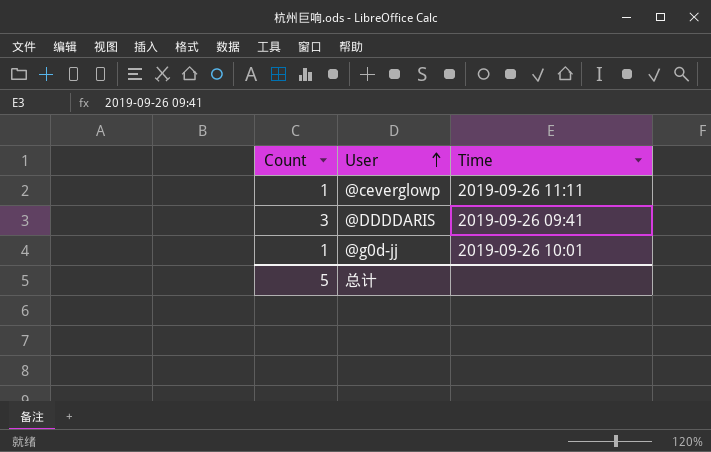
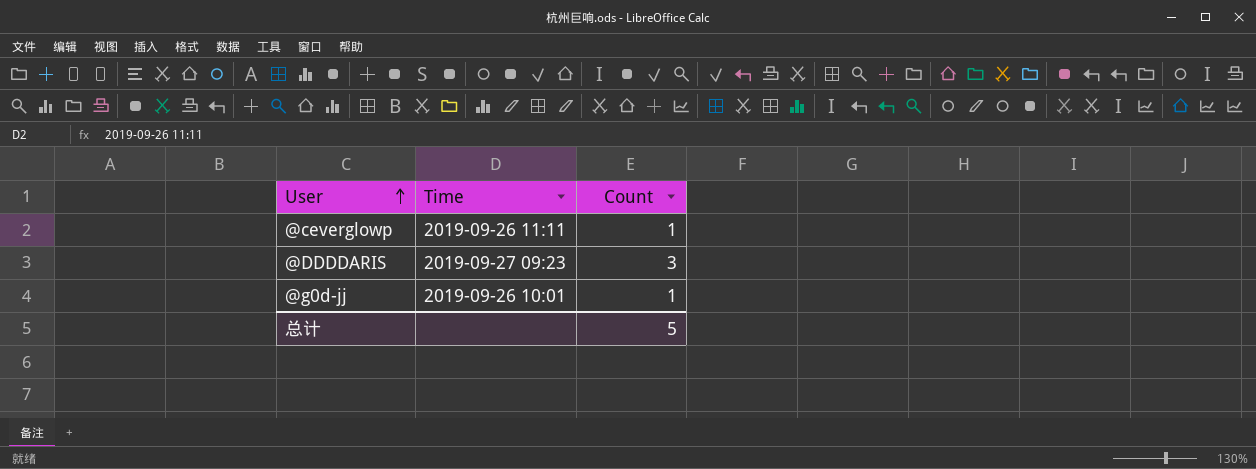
column Count | position: 1 -> 3
@DDDDARIS | Time: 2019-09-26 09:41 -> 2019-09-27 09:23

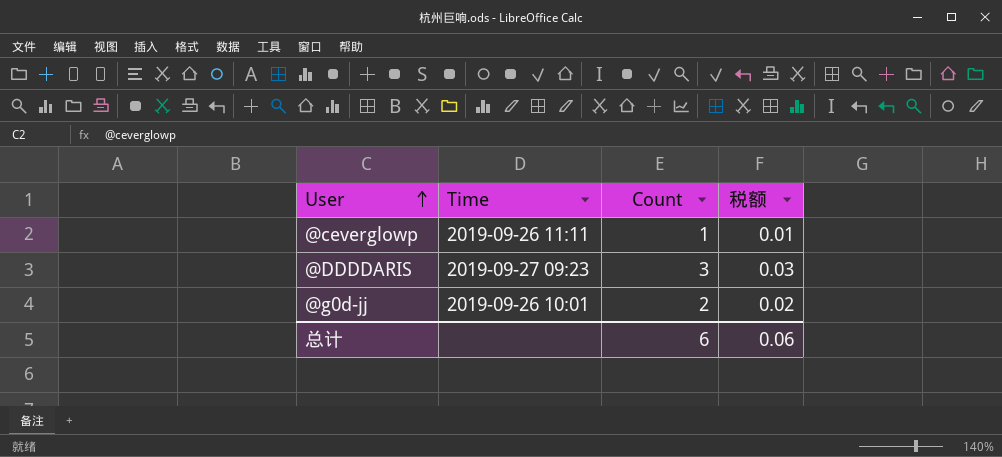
column 税额 | formula: none -> [Count] * 0.01
@g0d-jj | Count: 1 -> 2
总计 | Count: 5 -> 6

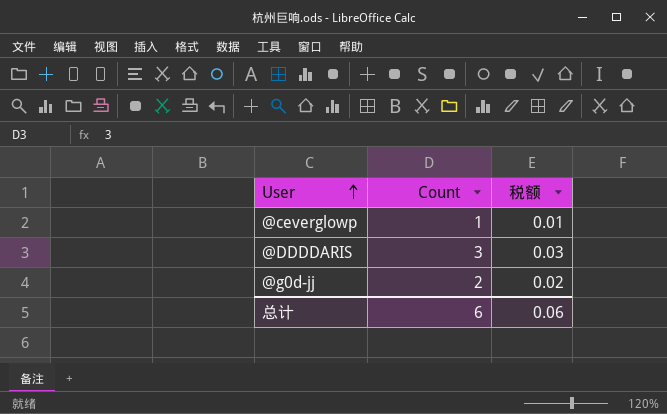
column Time | position: 2 -> none

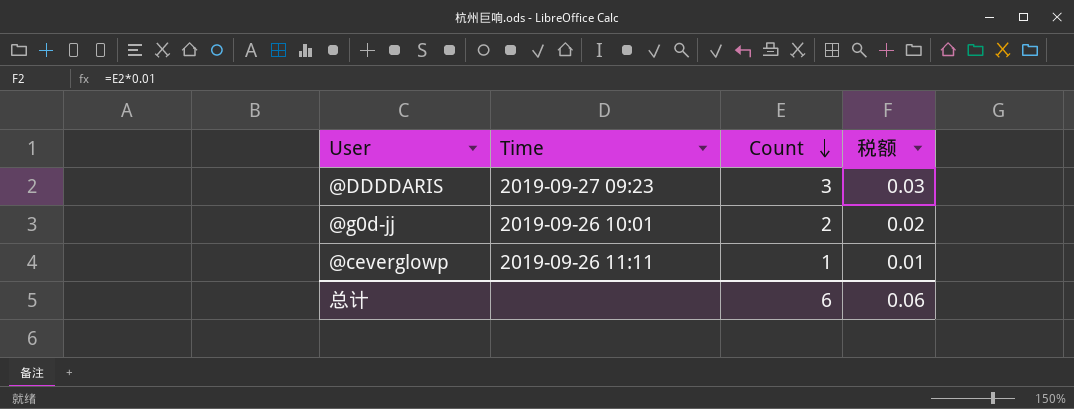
row order: User ascending -> Count descending
column Time | position: none -> 2

